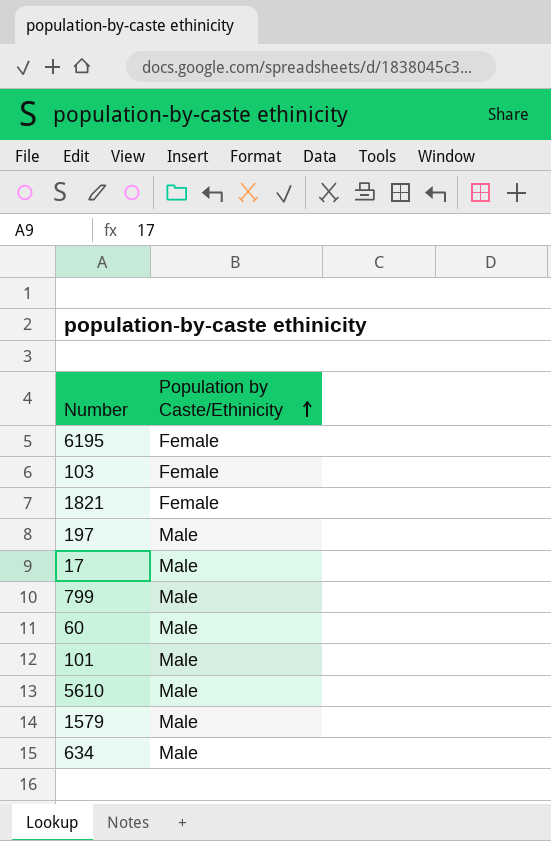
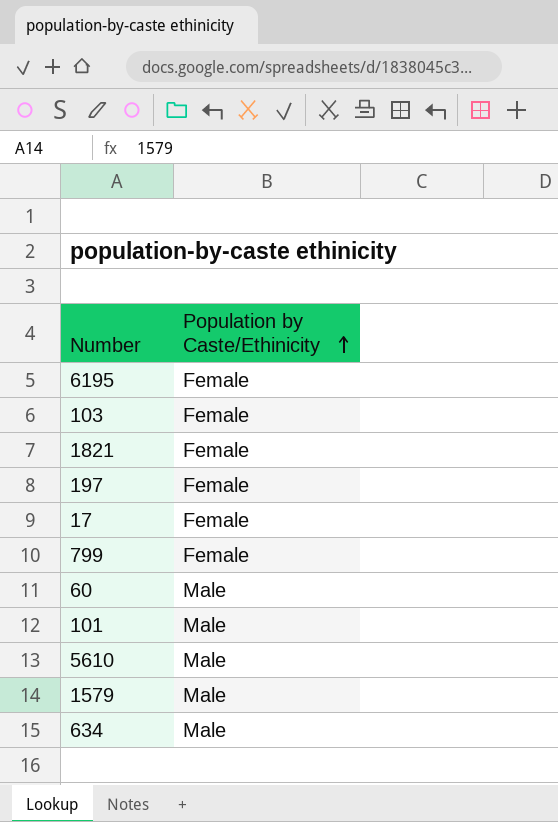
197 | Population by Caste/Ethinicity: Male -> Female
17 | Population by Caste/Ethinicity: Male -> Female
799 | Population by Caste/Ethinicity: Male -> Female

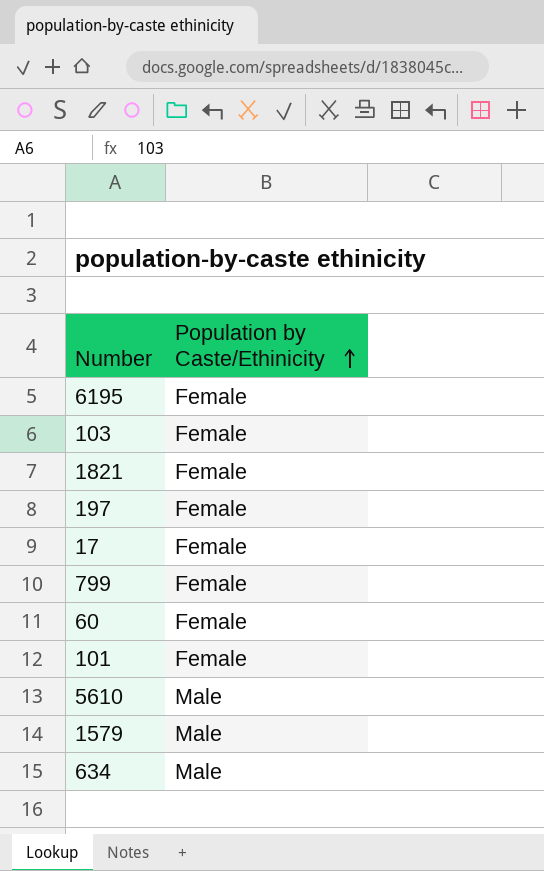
60 | Population by Caste/Ethinicity: Male -> Female
101 | Population by Caste/Ethinicity: Male -> Female

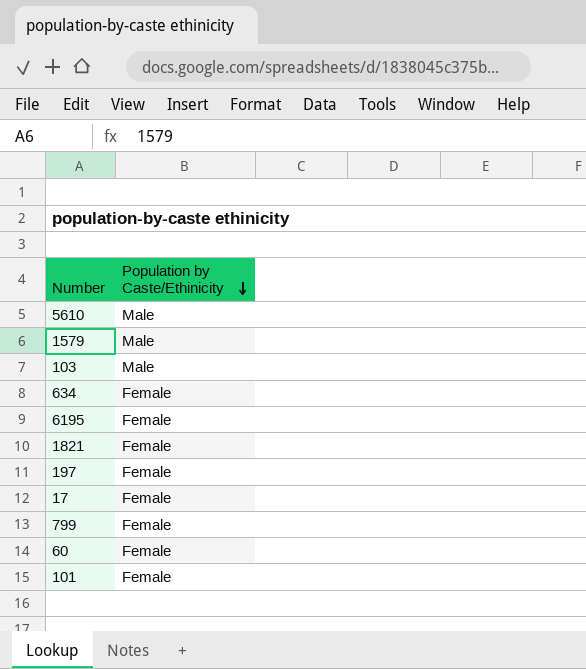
row order: Population by Caste/Ethinicity ascending -> Population by Caste/Ethinicity descending
103 | Population by Caste/Ethinicity: Female -> Male
634 | Population by Caste/Ethinicity: Male -> Female

